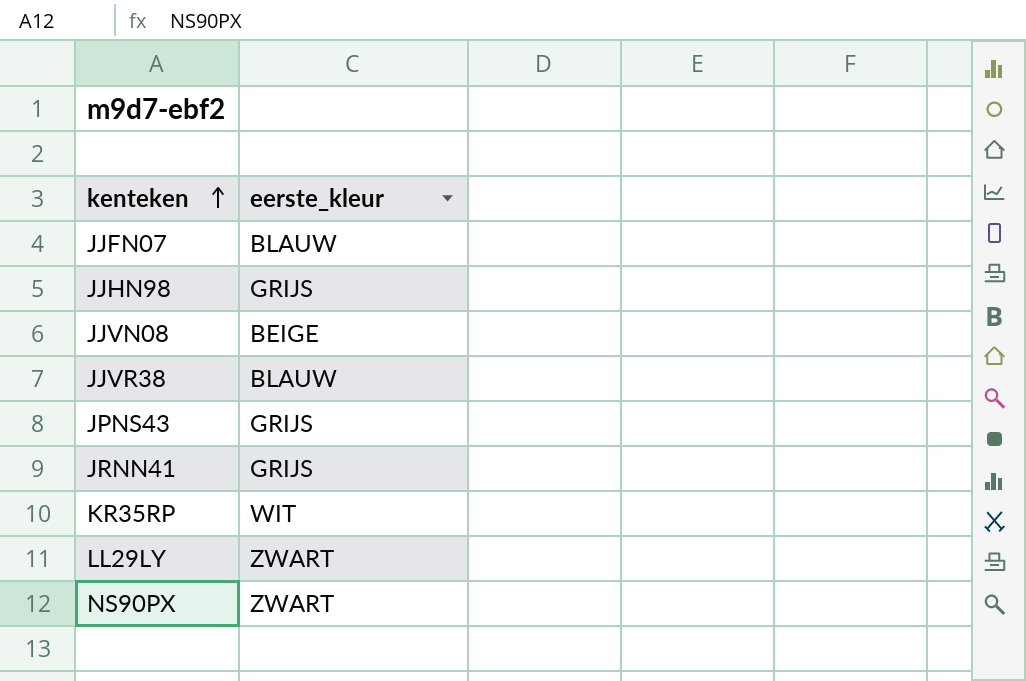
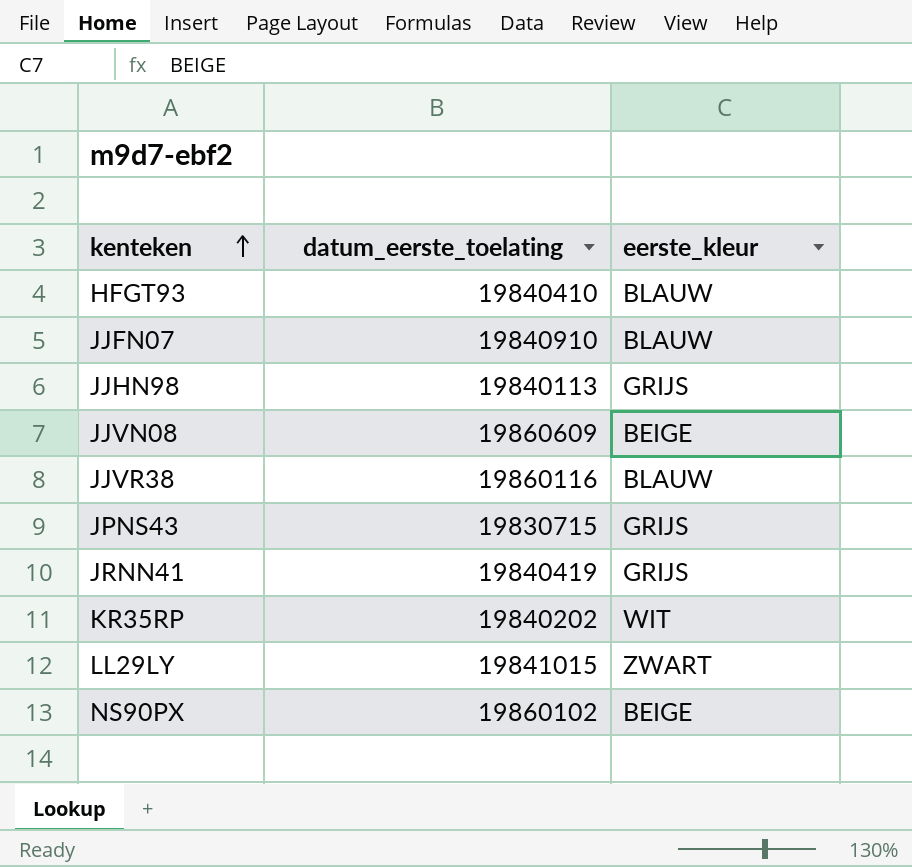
column datum_eerste_toelating | position: none -> 2
row HFGT93: none -> 19840410 | BLAUW
NS90PX | eerste_kleur: ZWART -> BEIGE

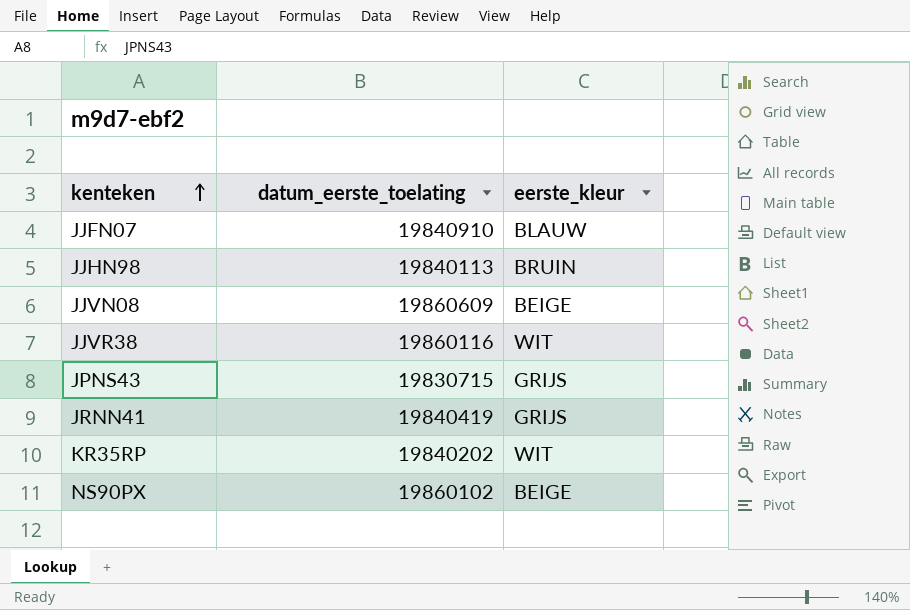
row HFGT93: 19840410 | BLAUW -> none
row LL29LY: 19841015 | ZWART -> none
JJHN98 | eerste_kleur: GRIJS -> BRUIN
JJVR38 | eerste_kleur: BLAUW -> WIT

